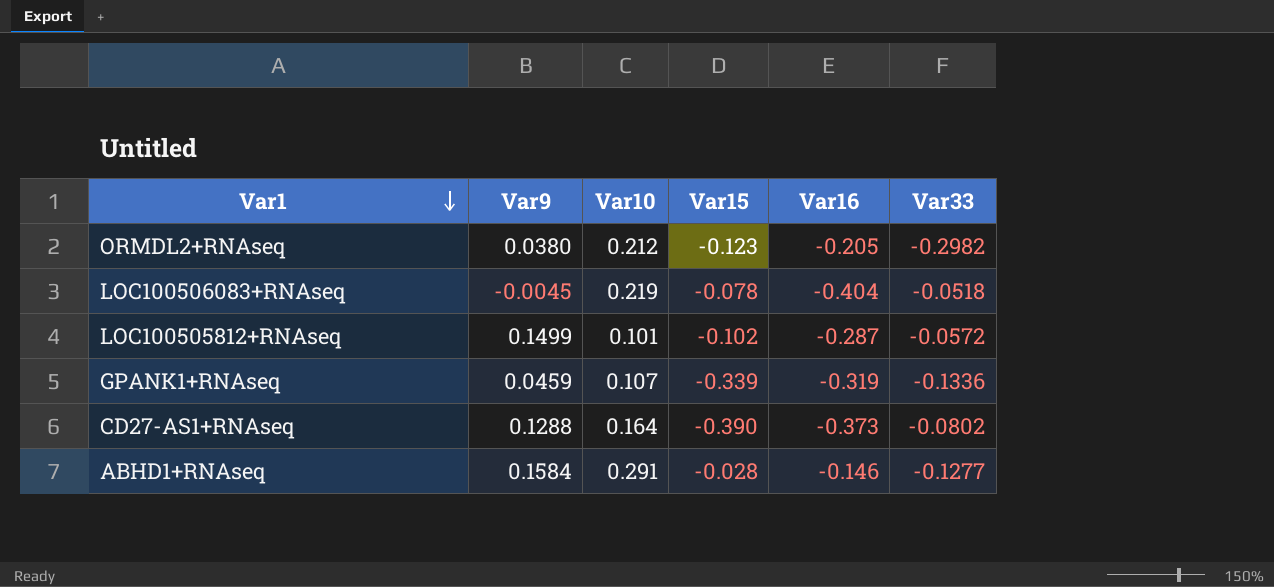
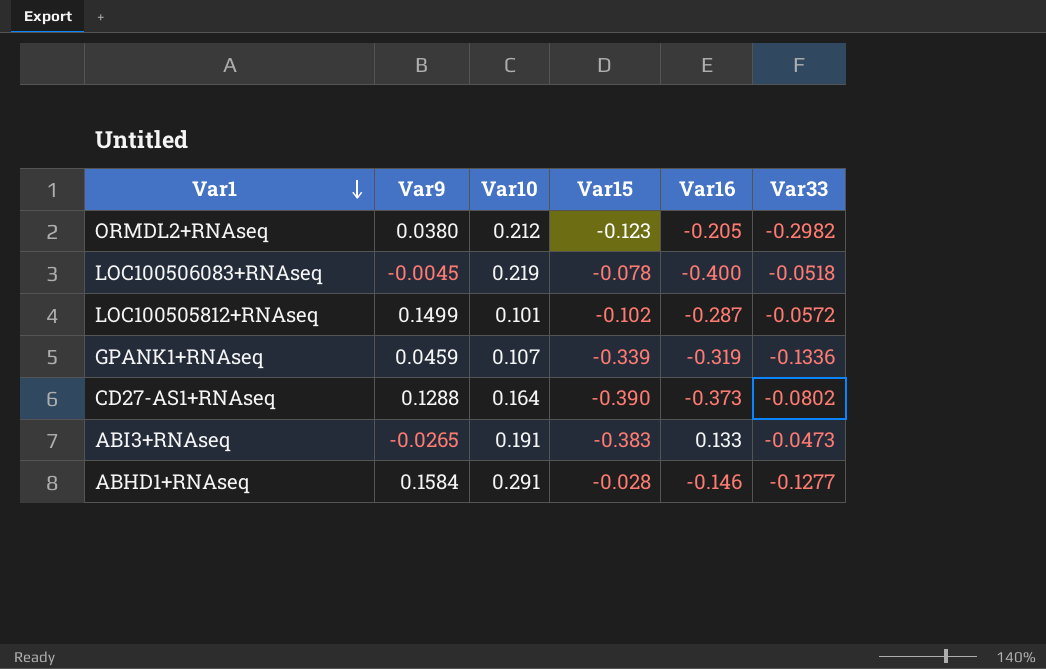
LOC100506083+RNAseq | Var16: -0.404 -> -0.400
row ABI3+RNAseq: none -> -0.0265 | 0.191 | -0.383 | 0.133 | -0.0473

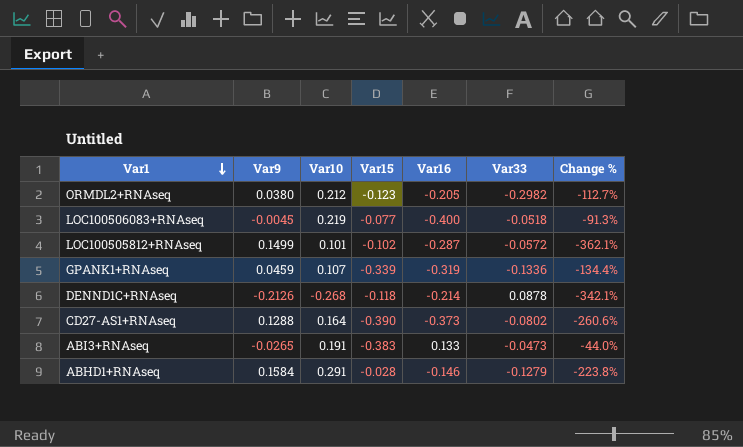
column Change % | formula: none -> ([Var9] - [Var33]) / [Var33]
LOC100506083+RNAseq | Var15: -0.078 -> -0.077
row DENND1C+RNAseq: none -> -0.2126 | -0.268 | -0.118 | -0.214 | 0.0878 | -342.1%
ABHD1+RNAseq | Var33: -0.1277 -> -0.1279

